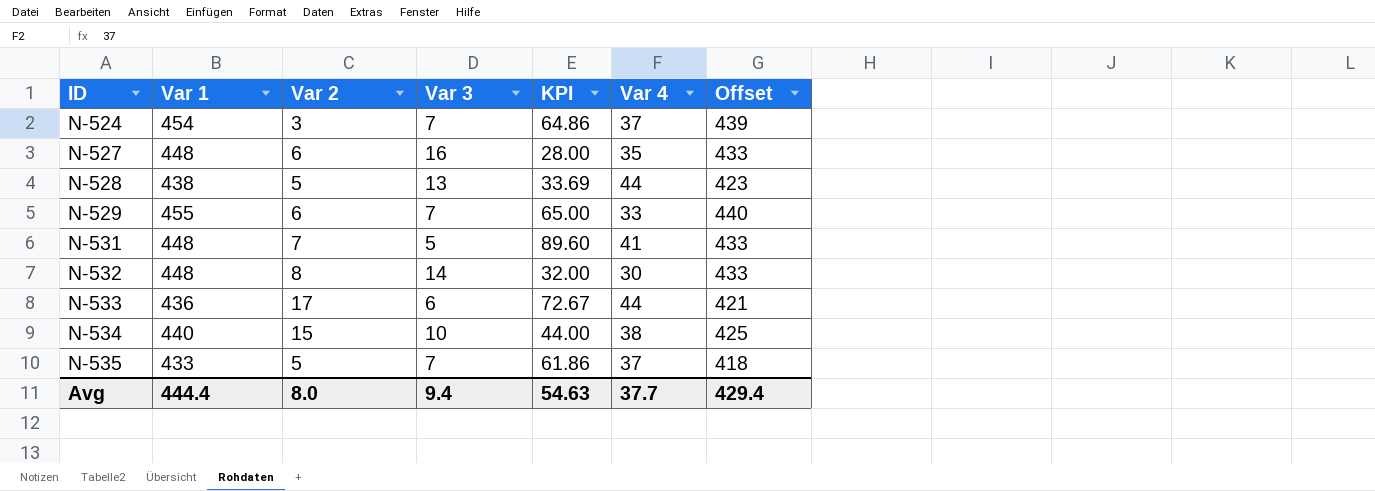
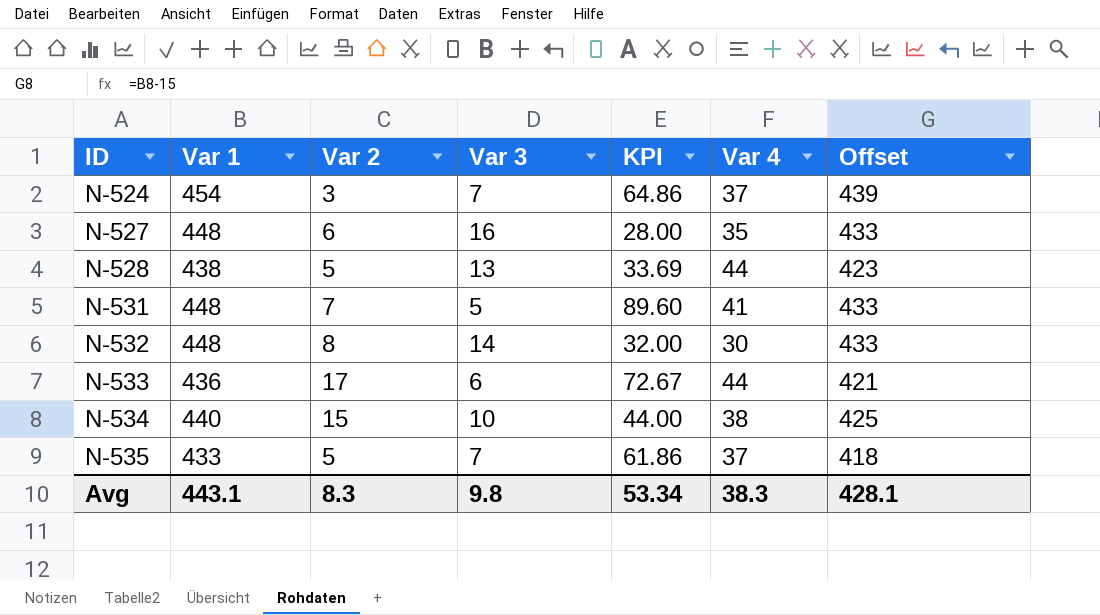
row N-529: 455 | 6 | 7 | 65.00 | 33 | 440 -> none
Avg | Var 1: 444.4 -> 443.1
Avg | Var 2: 8.0 -> 8.3
Avg | Var 3: 9.4 -> 9.8
Avg | KPI: 54.63 -> 53.34
Avg | Var 4: 37.7 -> 38.3
Avg | Offset: 429.4 -> 428.1

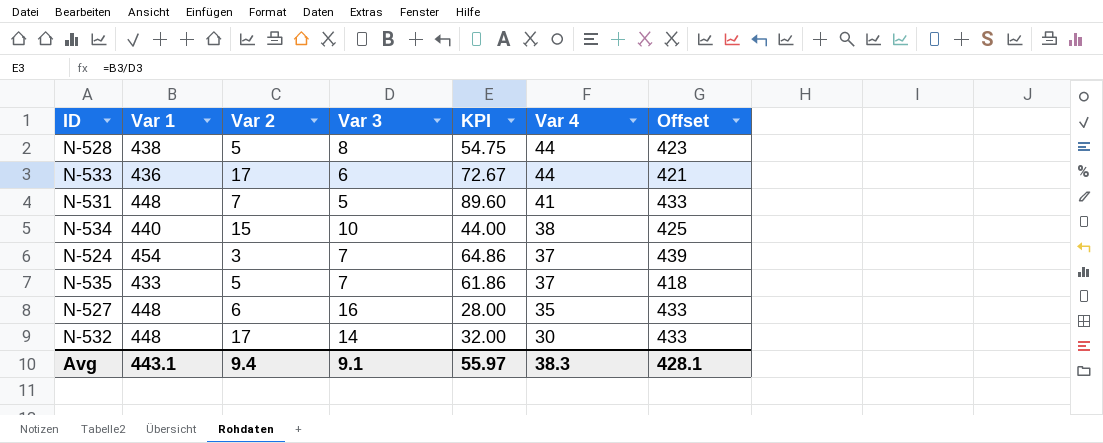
row order: ID ascending -> Var 4 descending
N-528 | Var 3: 13 -> 8
N-528 | KPI: 33.69 -> 54.75
N-532 | Var 2: 8 -> 17
Avg | Var 2: 8.3 -> 9.4
Avg | Var 3: 9.8 -> 9.1
Avg | KPI: 53.34 -> 55.97

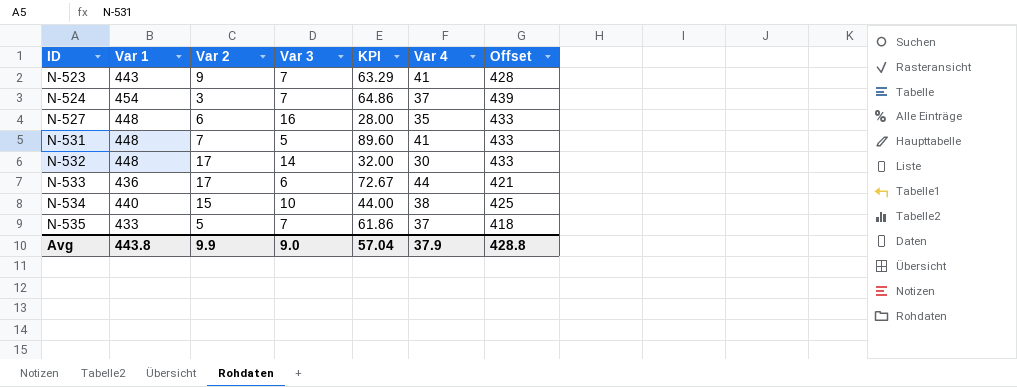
row order: Var 4 descending -> ID ascending
row N-528: 438 | 5 | 8 | 54.75 | 44 | 423 -> none
row N-523: none -> 443 | 9 | 7 | 63.29 | 41 | 428
Avg | Var 1: 443.1 -> 443.8
Avg | Var 2: 9.4 -> 9.9
Avg | Var 3: 9.1 -> 9.0
Avg | KPI: 55.97 -> 57.04
Avg | Var 4: 38.3 -> 37.9
Avg | Offset: 428.1 -> 428.8

